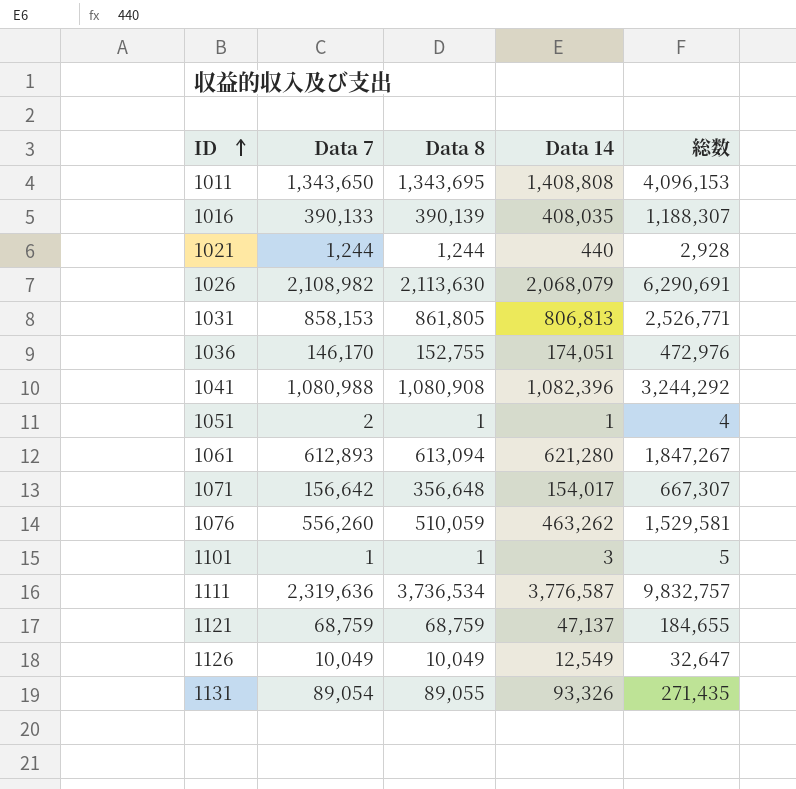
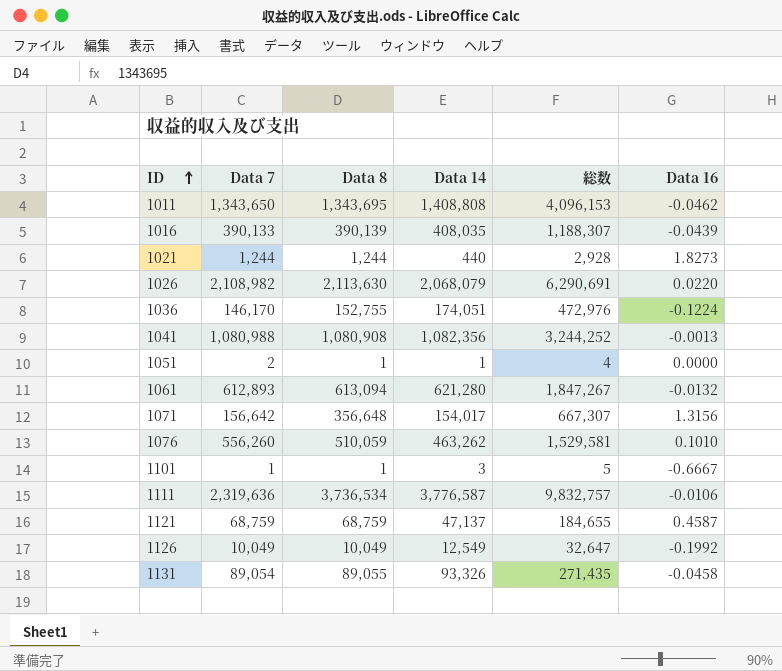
column Data 16 | formula: none -> ([Data 8] - [Data 14]) / [Data 14]
row 1031: 858,153 | 861,805 | 806,813 | 2,526,771 -> none
1041 | Data 14: 1,082,396 -> 1,082,356
1041 | 総数: 3,244,292 -> 3,244,252

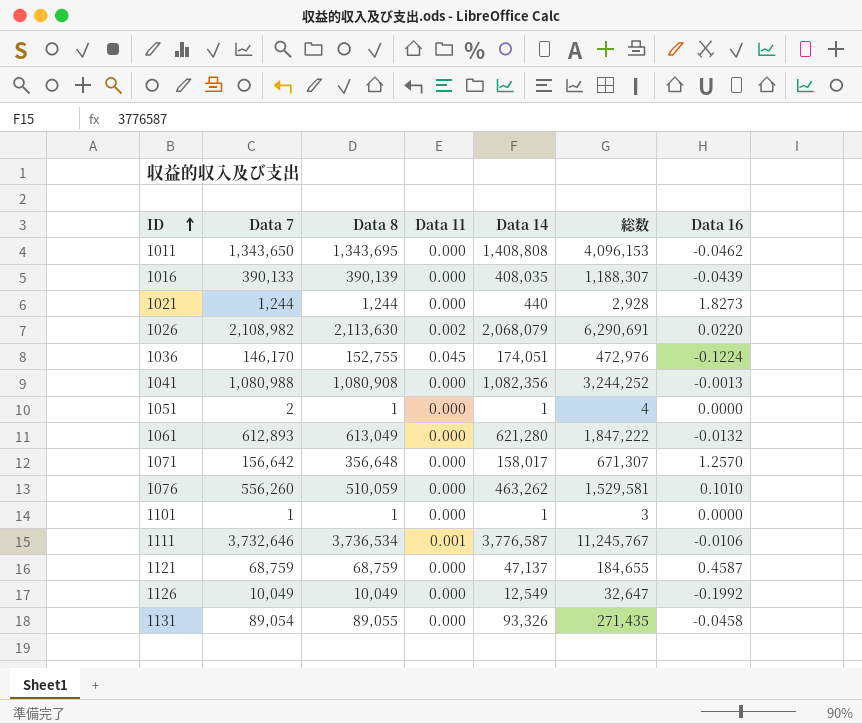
column Data 11 | position: none -> 4
1061 | Data 8: 613,094 -> 613,049
1061 | 総数: 1,847,267 -> 1,847,222
1071 | Data 14: 154,017 -> 158,017
1071 | 総数: 667,307 -> 671,307
1071 | Data 16: 1.3156 -> 1.2570
1101 | Data 14: 3 -> 1
1101 | 総数: 5 -> 3
1101 | Data 16: -0.6667 -> 0.0000
1111 | Data 7: 2,319,636 -> 3,732,646
1111 | 総数: 9,832,757 -> 11,245,767

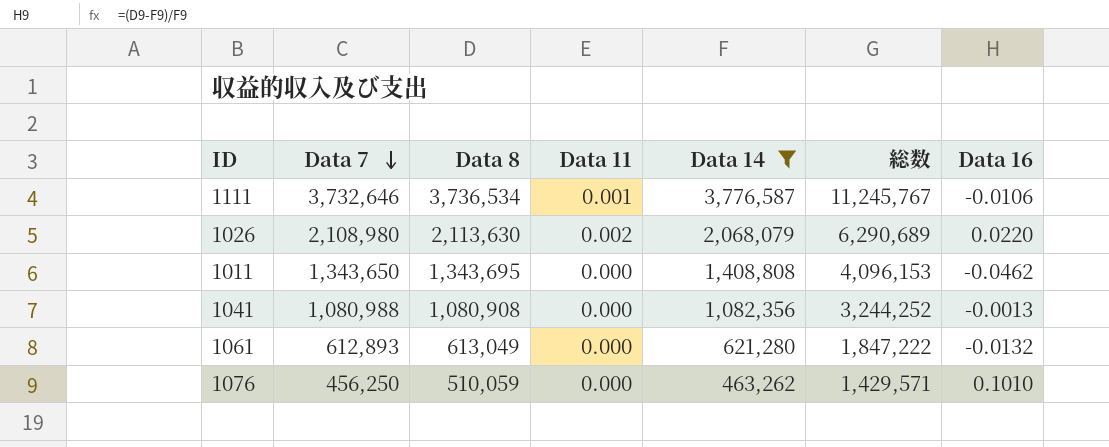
filter: none -> Data 14 >= 463,262
row order: ID ascending -> Data 7 descending
1026 | Data 7: 2,108,982 -> 2,108,980
1026 | 総数: 6,290,691 -> 6,290,689
1076 | Data 7: 556,260 -> 456,250
1076 | 総数: 1,529,581 -> 1,429,571

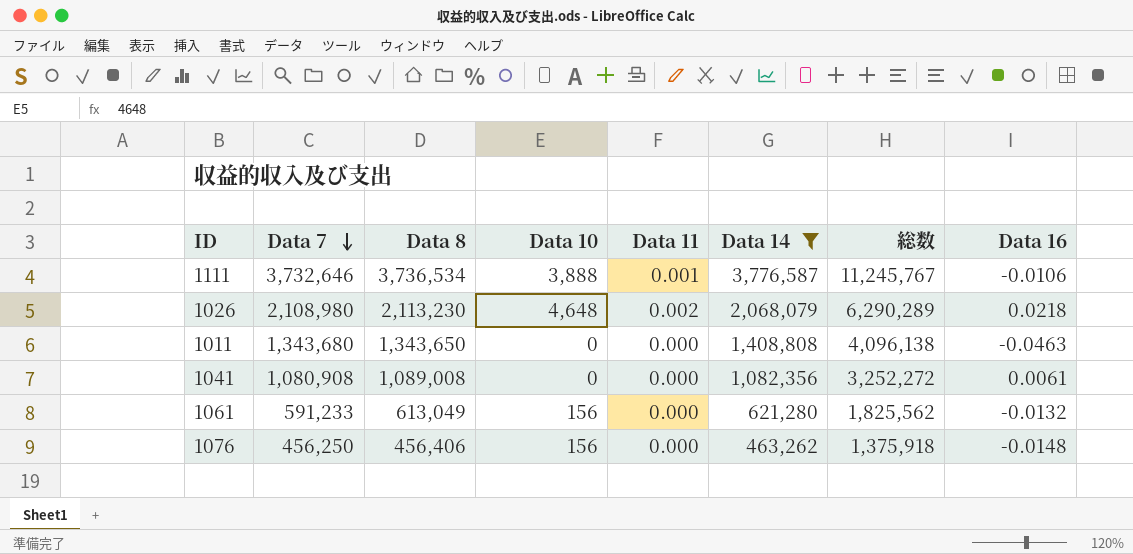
column Data 10 | position: none -> 4
1026 | Data 8: 2,113,630 -> 2,113,230
1026 | 総数: 6,290,689 -> 6,290,289
1026 | Data 16: 0.0220 -> 0.0218
1011 | Data 7: 1,343,650 -> 1,343,680
1011 | Data 8: 1,343,695 -> 1,343,650
1011 | 総数: 4,096,153 -> 4,096,138
1011 | Data 16: -0.0462 -> -0.0463
1041 | Data 7: 1,080,988 -> 1,080,908
1041 | Data 8: 1,080,908 -> 1,089,008
1041 | 総数: 3,244,252 -> 3,252,272
1041 | Data 16: -0.0013 -> 0.0061
1061 | Data 7: 612,893 -> 591,233
1061 | 総数: 1,847,222 -> 1,825,562
1076 | Data 8: 510,059 -> 456,406
1076 | 総数: 1,429,571 -> 1,375,918
1076 | Data 16: 0.1010 -> -0.0148

